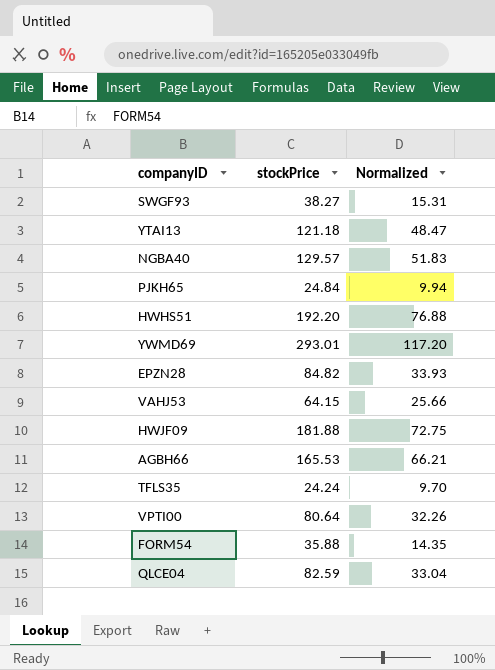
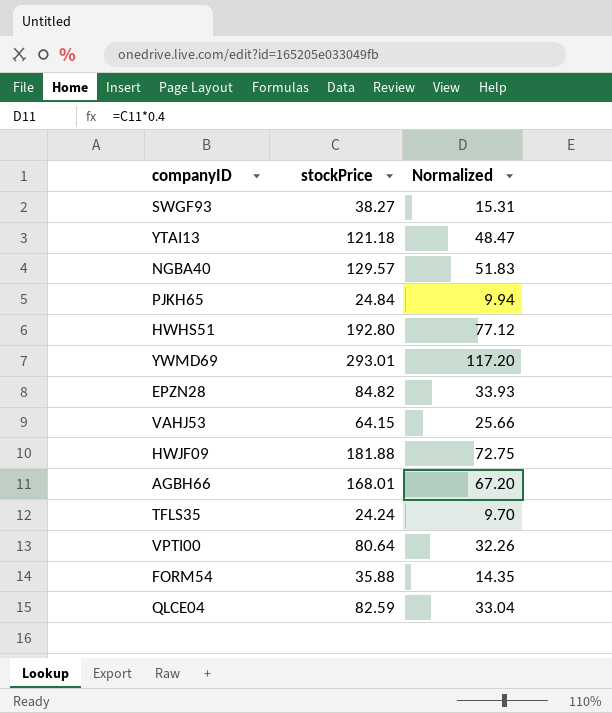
HWHS51 | stockPrice: 192.20 -> 192.80
HWHS51 | Normalized: 76.88 -> 77.12
AGBH66 | stockPrice: 165.53 -> 168.01
AGBH66 | Normalized: 66.21 -> 67.20

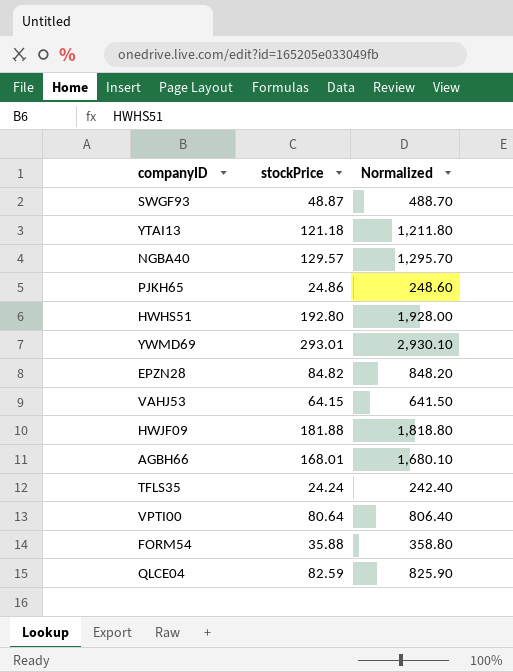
column Normalized | formula: [stockPrice] * 0.4 -> [stockPrice] * 10
SWGF93 | stockPrice: 38.27 -> 48.87
PJKH65 | stockPrice: 24.84 -> 24.86

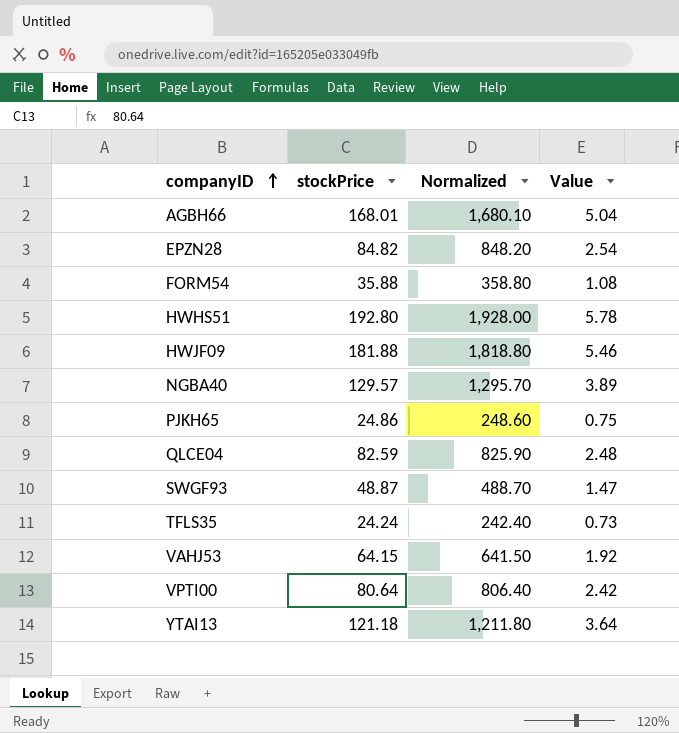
row order: none -> companyID ascending
column Value | formula: none -> [stockPrice] * 0.03
row YWMD69: 293.01 | 2,930.10 -> none

